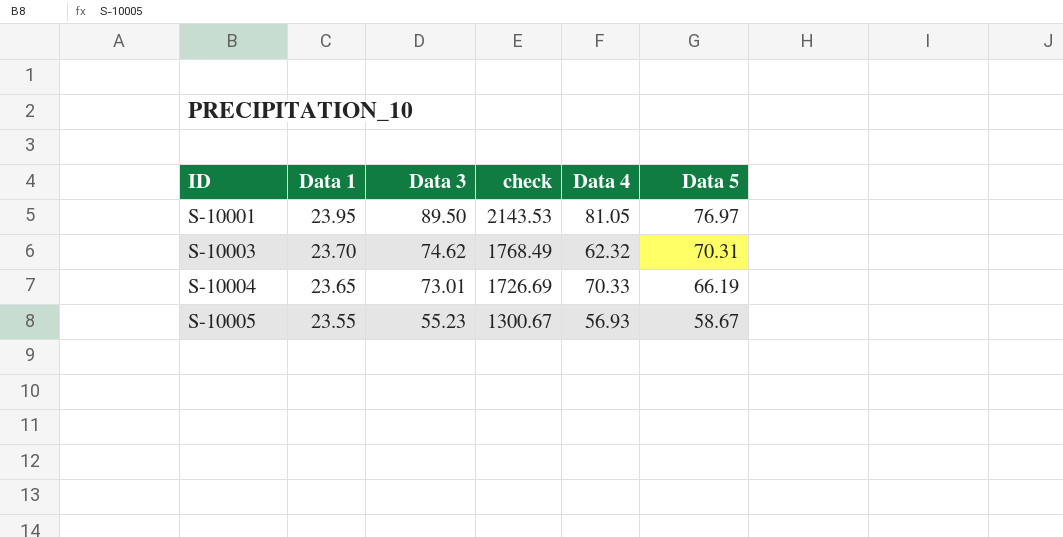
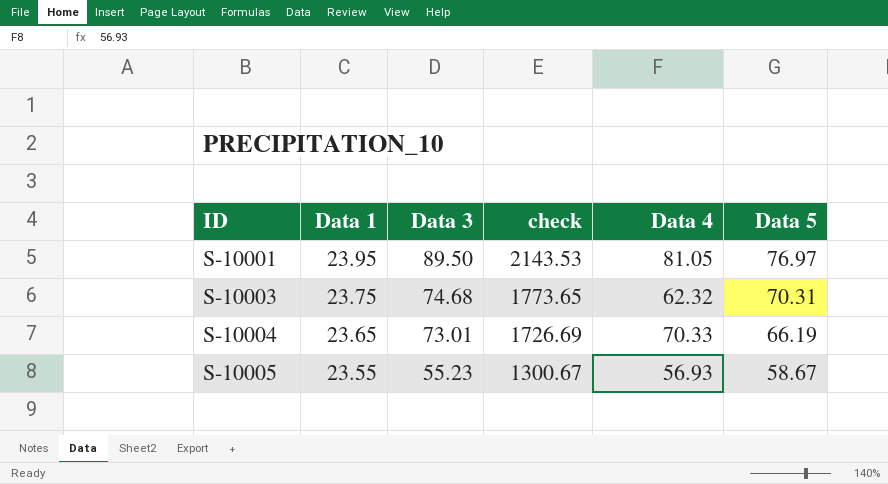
S-10003 | Data 1: 23.70 -> 23.75
S-10003 | Data 3: 74.62 -> 74.68
S-10003 | check: 1768.49 -> 1773.65

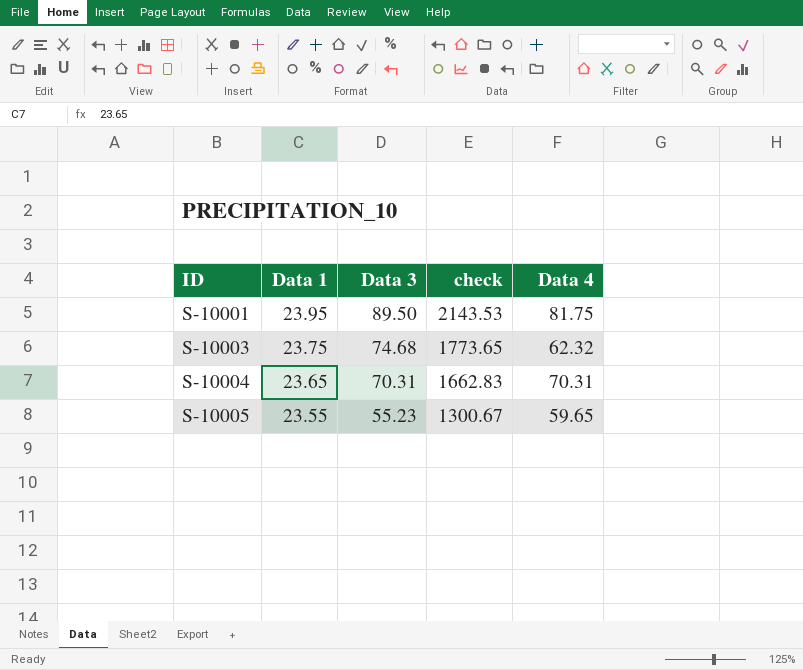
column Data 5 | position: 6 -> none
S-10001 | Data 4: 81.05 -> 81.75
S-10004 | Data 3: 73.01 -> 70.31
S-10004 | check: 1726.69 -> 1662.83
S-10004 | Data 4: 70.33 -> 70.31
S-10005 | Data 4: 56.93 -> 59.65

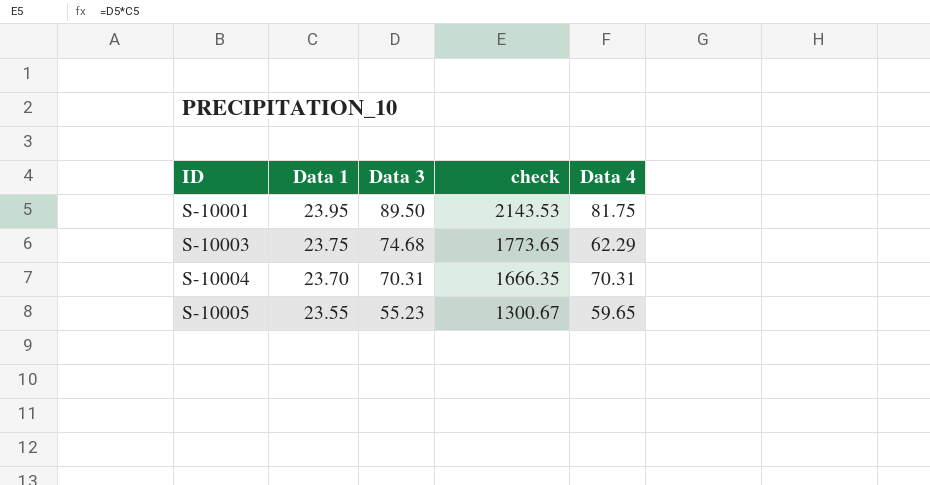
S-10003 | Data 4: 62.32 -> 62.29
S-10004 | Data 1: 23.65 -> 23.70
S-10004 | check: 1662.83 -> 1666.35

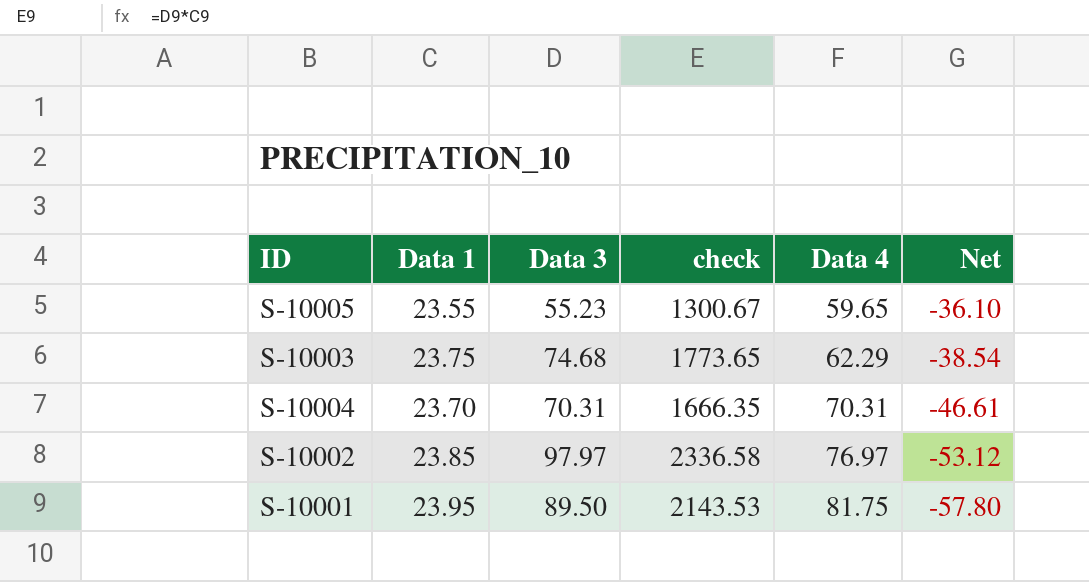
row order: ID ascending -> Data 4 ascending
column Net | formula: none -> [Data 1] - [Data 4]
row S-10002: none -> 23.85 | 97.97 | 2336.58 | 76.97 | -53.12

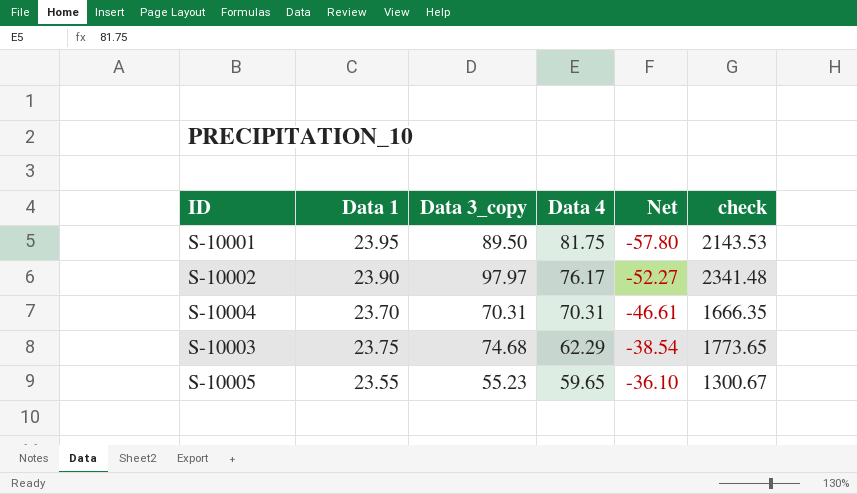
row order: Data 4 ascending -> Data 4 descending
column name: Data 3 -> Data 3_copy
column check | position: 4 -> 6
S-10002 | Data 1: 23.85 -> 23.90
S-10002 | Data 4: 76.97 -> 76.17
S-10002 | Net: -53.12 -> -52.27
S-10002 | check: 2336.58 -> 2341.48

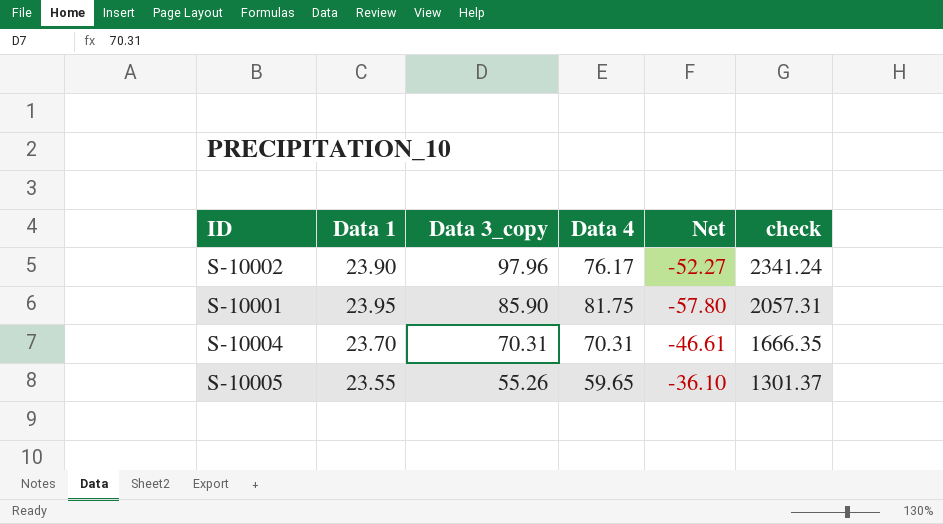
row order: Data 4 descending -> Data 3_copy descending
row S-10003: 23.75 | 74.68 | 62.29 | -38.54 | 1773.65 -> none
S-10002 | Data 3_copy: 97.97 -> 97.96
S-10002 | check: 2341.48 -> 2341.24
S-10001 | Data 3_copy: 89.50 -> 85.90
S-10001 | check: 2143.53 -> 2057.31
S-10005 | Data 3_copy: 55.23 -> 55.26
S-10005 | check: 1300.67 -> 1301.37

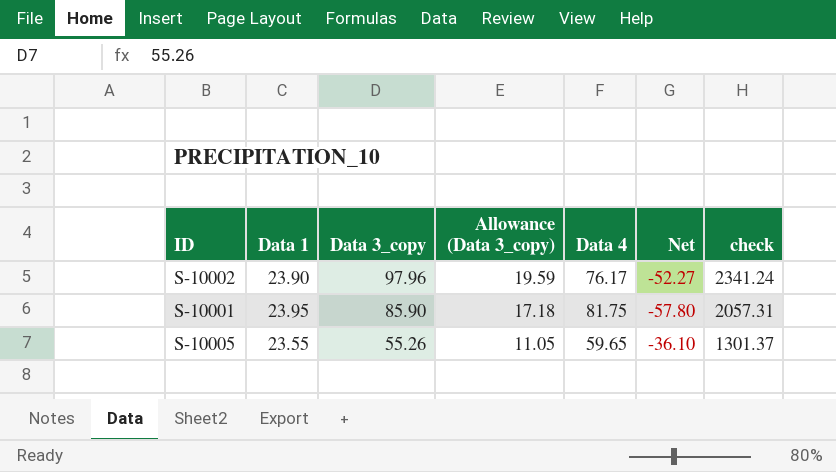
column Allowance (Data 3_copy) | formula: none -> [Data 3_copy] * 0.2
row S-10004: 23.70 | 70.31 | 70.31 | -46.61 | 1666.35 -> none

